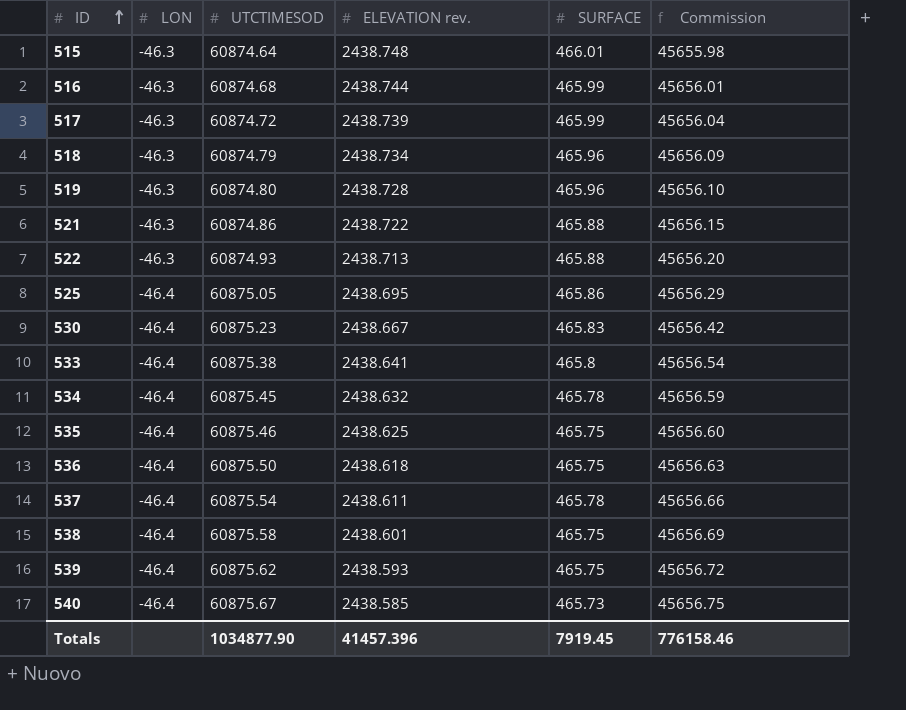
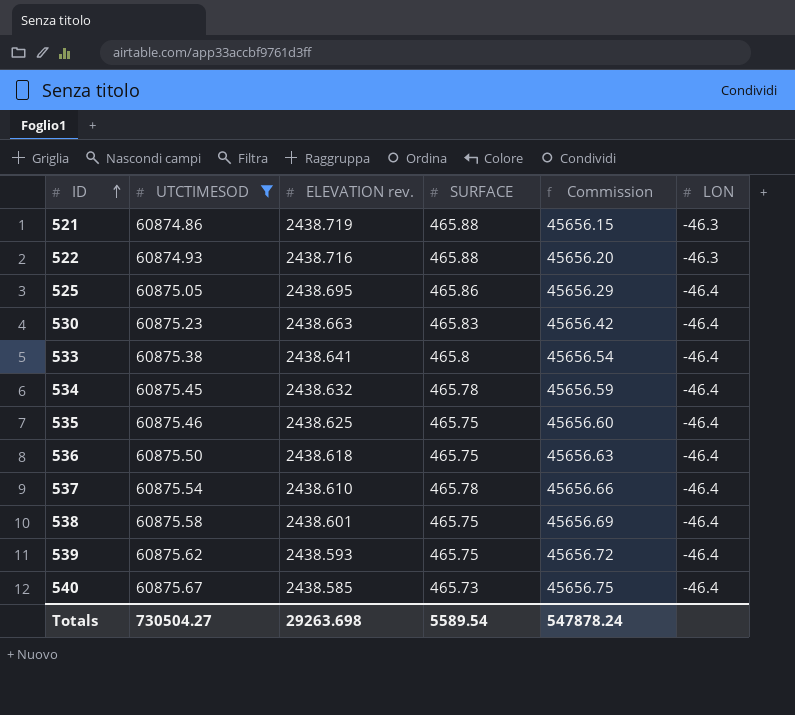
filter: none -> UTCTIMESOD >= 60874.86
column LON | position: 2 -> 6
521 | ELEVATION rev.: 2438.722 -> 2438.719
522 | ELEVATION rev.: 2438.713 -> 2438.716
530 | ELEVATION rev.: 2438.667 -> 2438.663
537 | ELEVATION rev.: 2438.611 -> 2438.610
Totals | UTCTIMESOD: 1034877.90 -> 730504.27
Totals | ELEVATION rev.: 41457.396 -> 29263.698
Totals | SURFACE: 7919.45 -> 5589.54
Totals | Commission: 776158.46 -> 547878.24

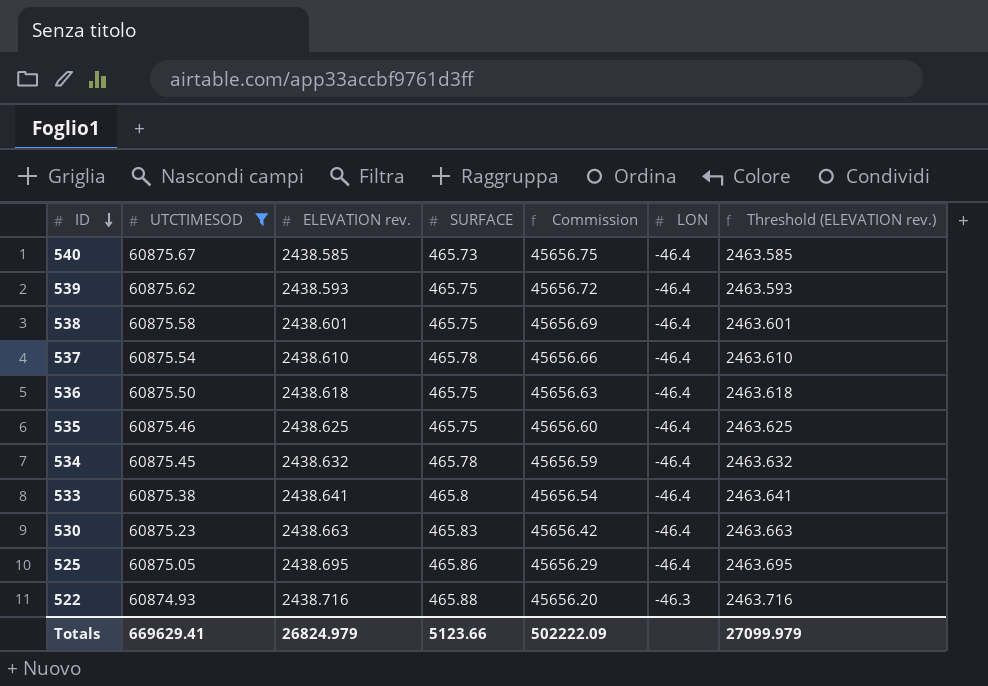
row order: ID ascending -> ID descending
column Threshold (ELEVATION rev.) | formula: none -> [ELEVATION rev.] + 25
row 521: 60874.86 | 2438.719 | 465.88 | 45656.15 | -46.3 -> none
Totals | UTCTIMESOD: 730504.27 -> 669629.41
Totals | ELEVATION rev.: 29263.698 -> 26824.979
Totals | SURFACE: 5589.54 -> 5123.66
Totals | Commission: 547878.24 -> 502222.09

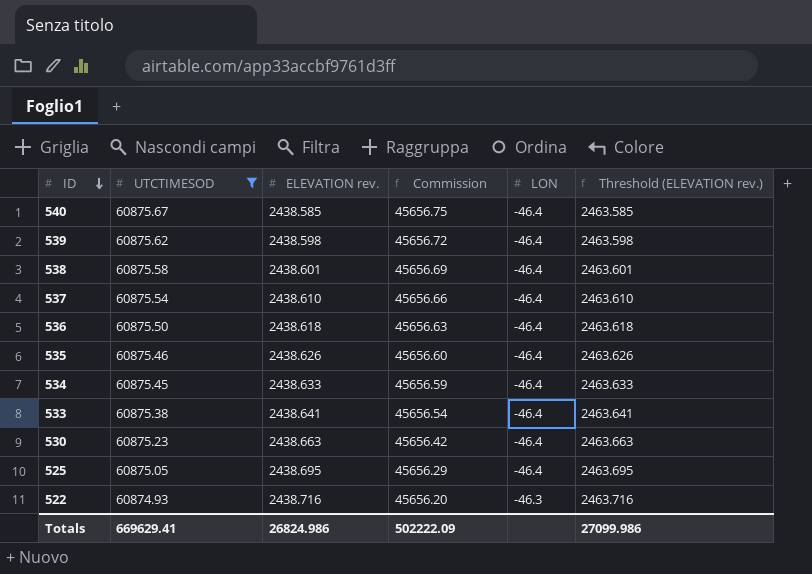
column SURFACE | position: 4 -> none
539 | ELEVATION rev.: 2438.593 -> 2438.598
539 | Threshold (ELEVATION rev.): 2463.593 -> 2463.598
535 | ELEVATION rev.: 2438.625 -> 2438.626
535 | Threshold (ELEVATION rev.): 2463.625 -> 2463.626
534 | ELEVATION rev.: 2438.632 -> 2438.633
534 | Threshold (ELEVATION rev.): 2463.632 -> 2463.633
Totals | ELEVATION rev.: 26824.979 -> 26824.986
Totals | Threshold (ELEVATION rev.): 27099.979 -> 27099.986

